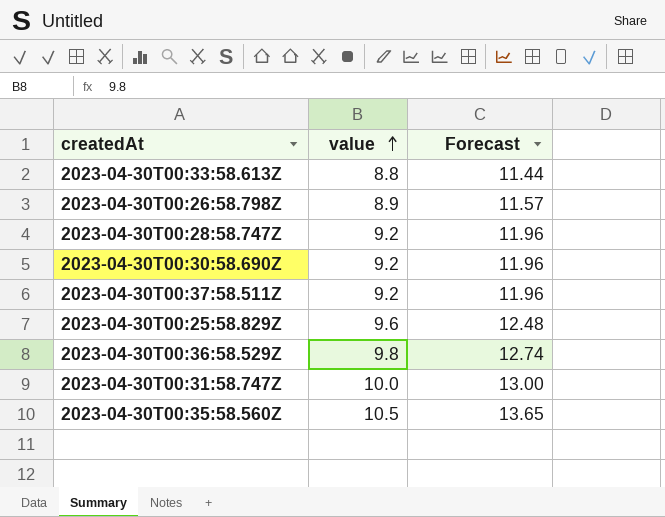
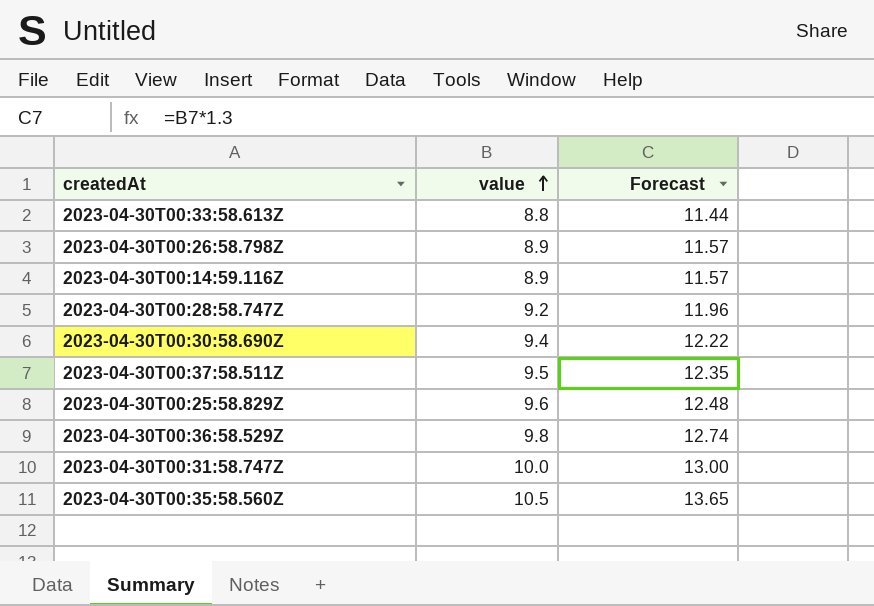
row 2023-04-30T00:14:59.116Z: none -> 8.9 | 11.57
2023-04-30T00:30:58.690Z | value: 9.2 -> 9.4
2023-04-30T00:30:58.690Z | Forecast: 11.96 -> 12.22
2023-04-30T00:37:58.511Z | value: 9.2 -> 9.5
2023-04-30T00:37:58.511Z | Forecast: 11.96 -> 12.35

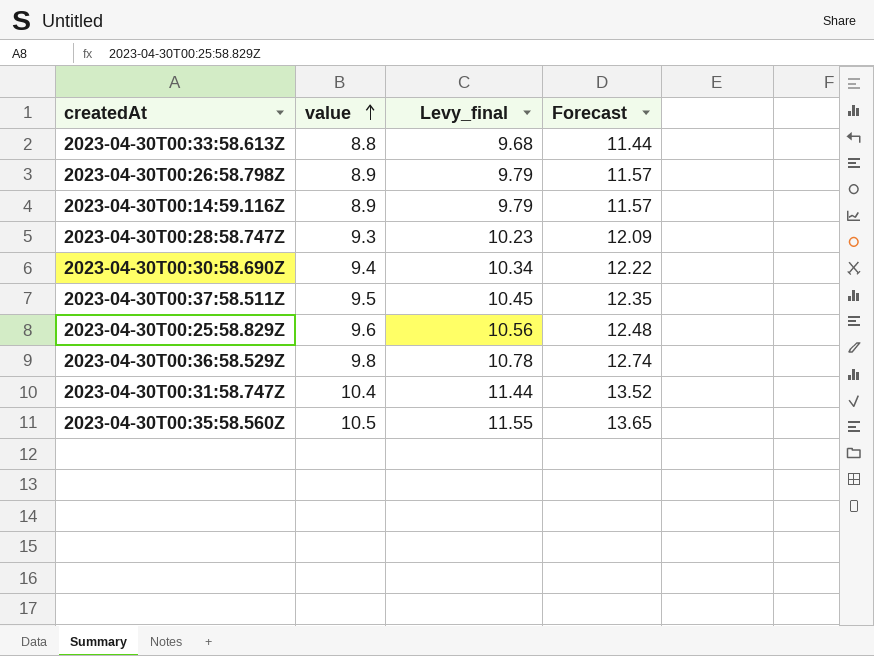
column Levy_final | formula: none -> [value] * 1.1
2023-04-30T00:28:58.747Z | value: 9.2 -> 9.3
2023-04-30T00:28:58.747Z | Forecast: 11.96 -> 12.09
2023-04-30T00:31:58.747Z | value: 10.0 -> 10.4
2023-04-30T00:31:58.747Z | Forecast: 13.00 -> 13.52

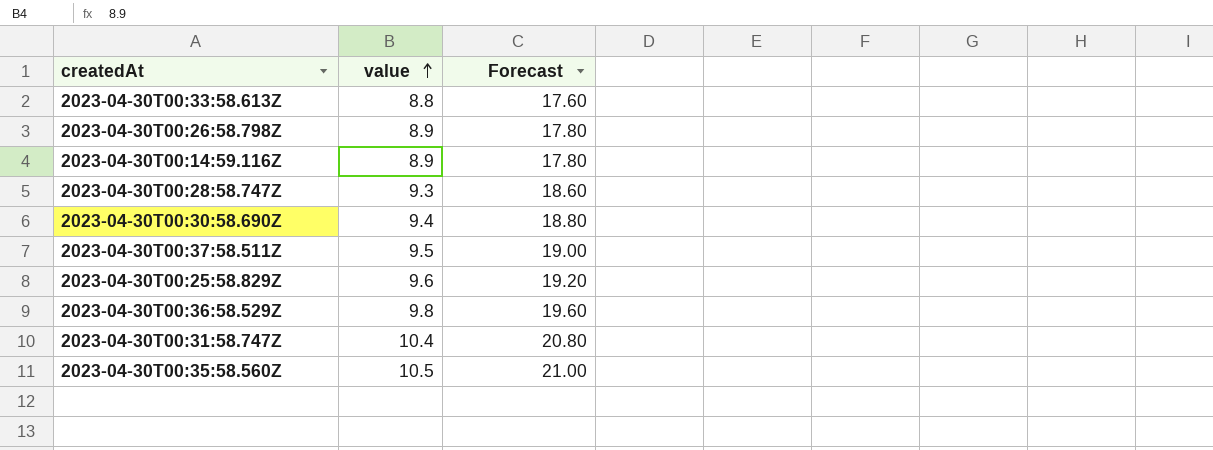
column Levy_final | formula: [value] * 1.1 -> none
column Forecast | formula: [value] * 1.3 -> [value] * 2

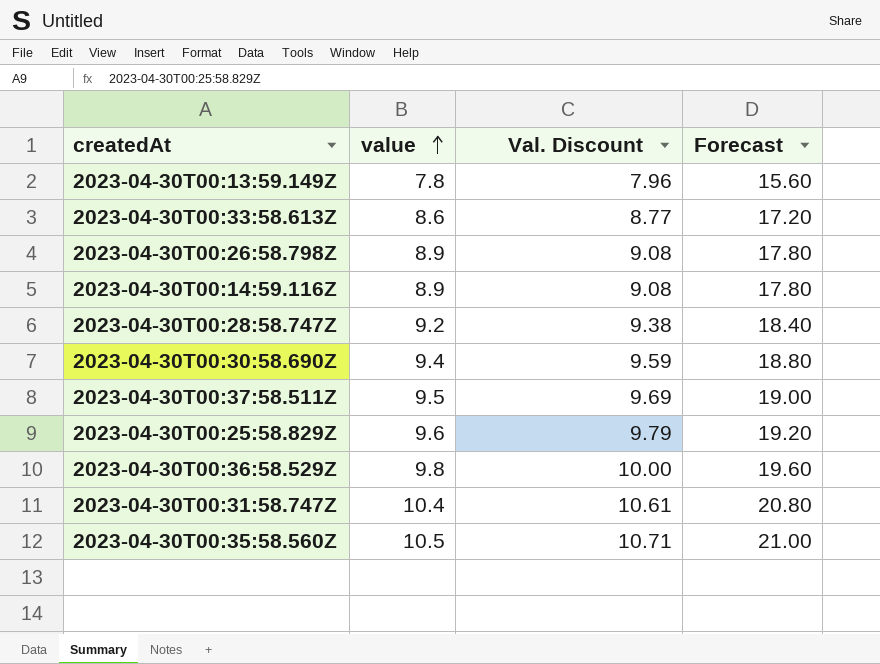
column Val. Discount | formula: none -> [value] * 1.02
row 2023-04-30T00:13:59.149Z: none -> 7.8 | 7.96 | 15.60
2023-04-30T00:33:58.613Z | value: 8.8 -> 8.6
2023-04-30T00:33:58.613Z | Forecast: 17.60 -> 17.20
2023-04-30T00:28:58.747Z | value: 9.3 -> 9.2
2023-04-30T00:28:58.747Z | Forecast: 18.60 -> 18.40

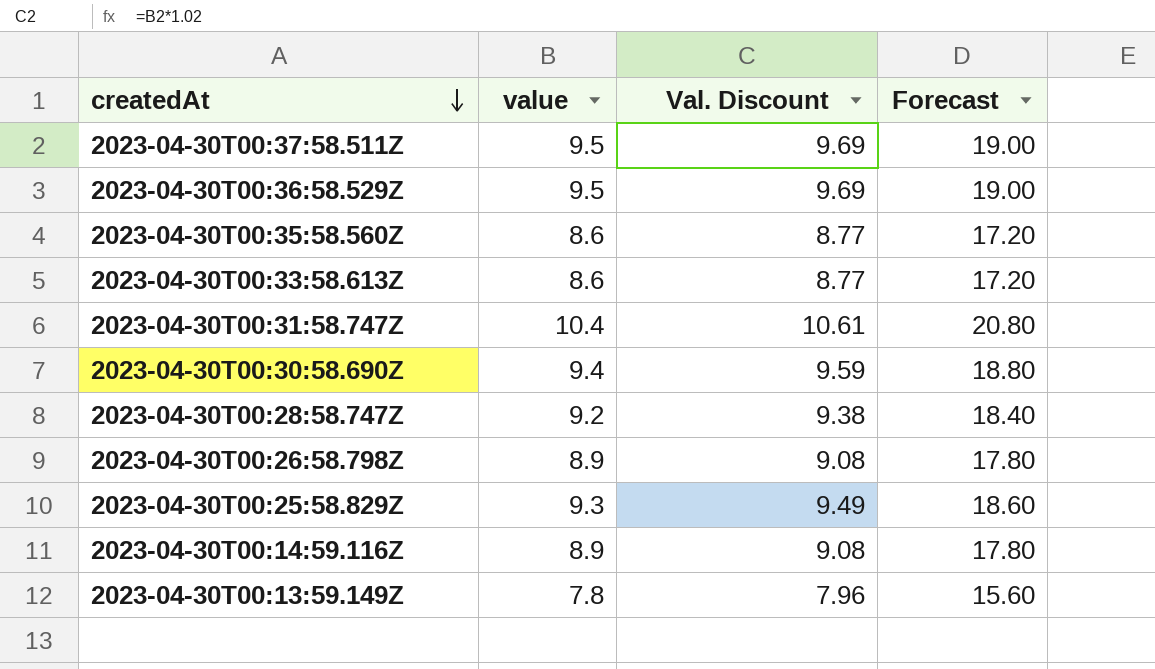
row order: value ascending -> createdAt descending
2023-04-30T00:36:58.529Z | value: 9.8 -> 9.5
2023-04-30T00:36:58.529Z | Val. Discount: 10.00 -> 9.69
2023-04-30T00:36:58.529Z | Forecast: 19.60 -> 19.00
2023-04-30T00:35:58.560Z | value: 10.5 -> 8.6
2023-04-30T00:35:58.560Z | Val. Discount: 10.71 -> 8.77
2023-04-30T00:35:58.560Z | Forecast: 21.00 -> 17.20
2023-04-30T00:25:58.829Z | value: 9.6 -> 9.3
2023-04-30T00:25:58.829Z | Val. Discount: 9.79 -> 9.49
2023-04-30T00:25:58.829Z | Forecast: 19.20 -> 18.60

